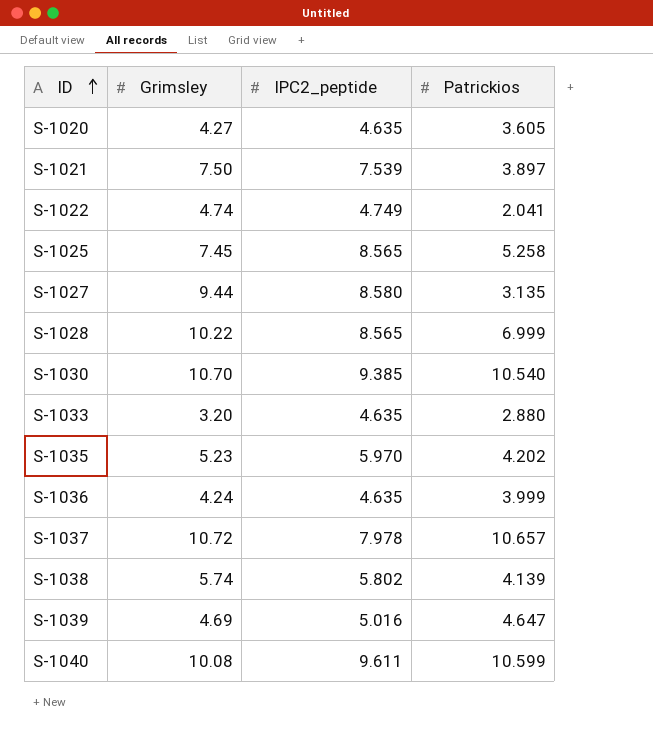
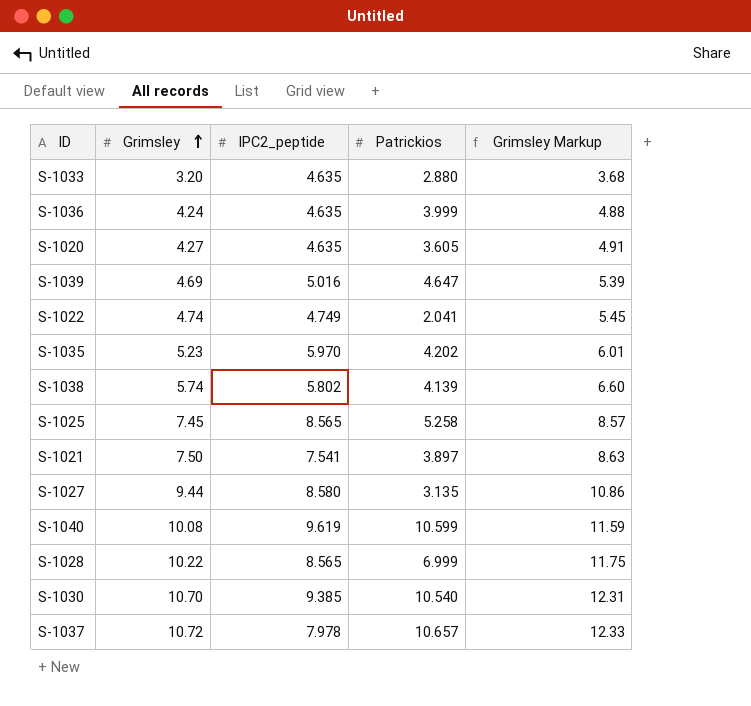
row order: ID ascending -> Grimsley ascending
column Grimsley Markup | formula: none -> [Grimsley] * 1.15
S-1021 | IPC2_peptide: 7.539 -> 7.541
S-1040 | IPC2_peptide: 9.611 -> 9.619

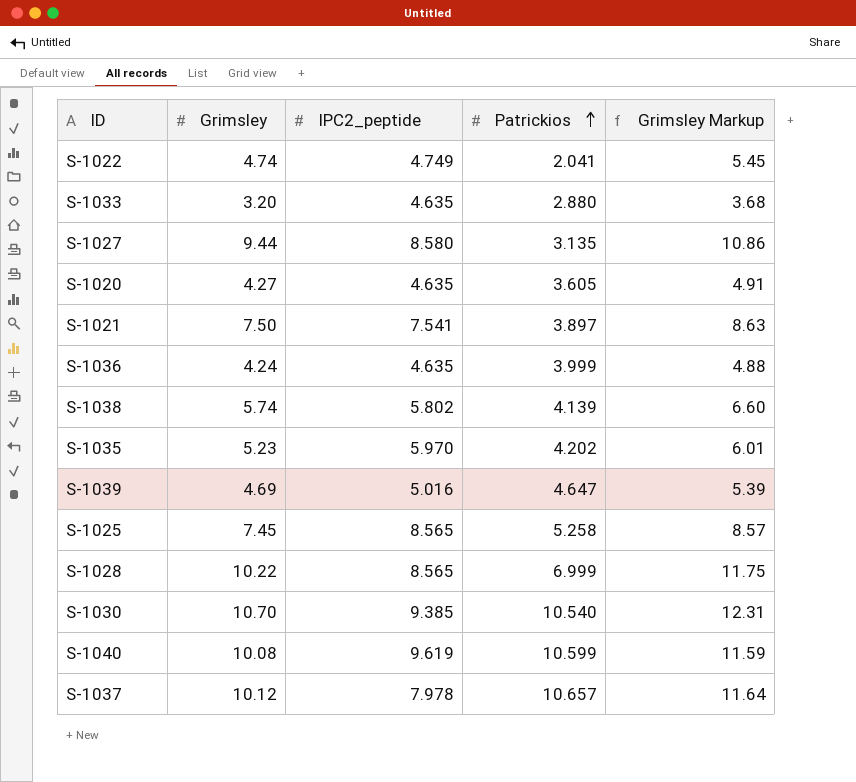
row order: Grimsley ascending -> Patrickios ascending
S-1037 | Grimsley: 10.72 -> 10.12
S-1037 | Grimsley Markup: 12.33 -> 11.64

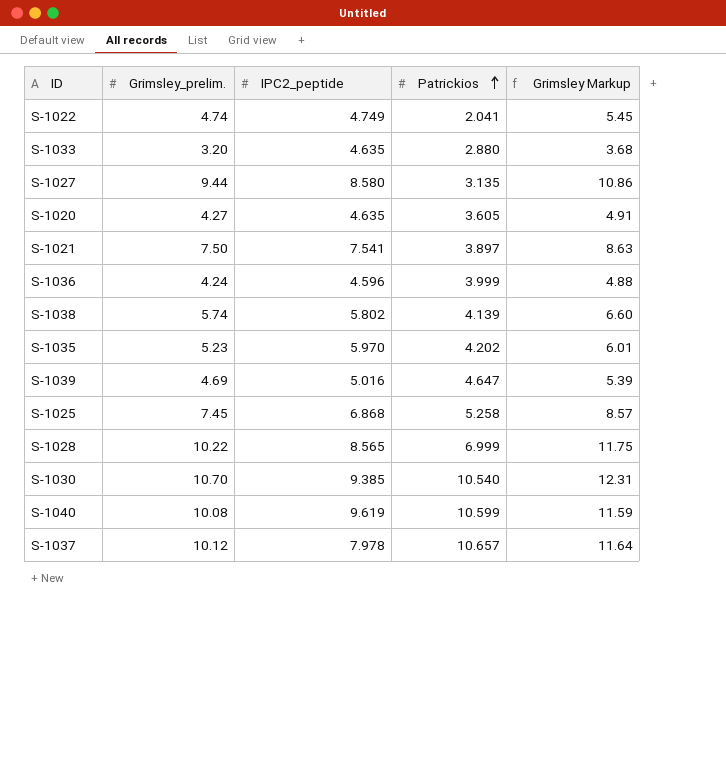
column name: Grimsley -> Grimsley_prelim.
S-1036 | IPC2_peptide: 4.635 -> 4.596
S-1025 | IPC2_peptide: 8.565 -> 6.868

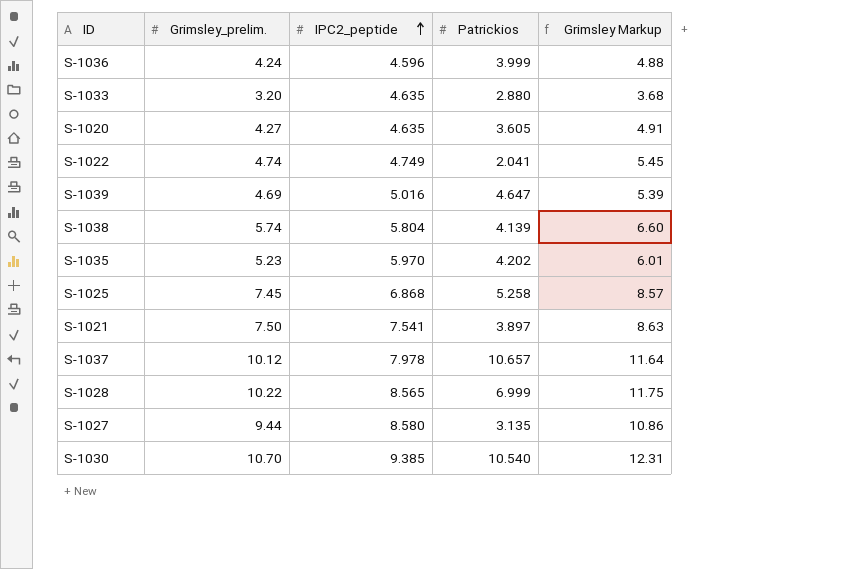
row order: Patrickios ascending -> IPC2_peptide ascending
row S-1040: 10.08 | 9.619 | 10.599 | 11.59 -> none
S-1038 | IPC2_peptide: 5.802 -> 5.804

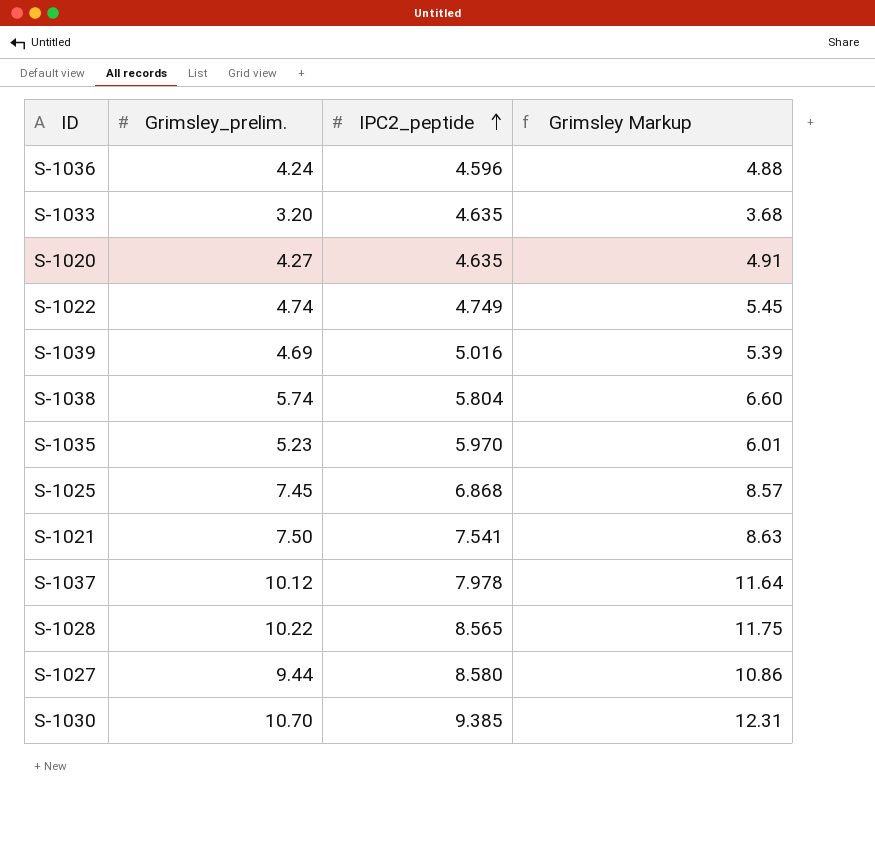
column Patrickios | position: 4 -> none

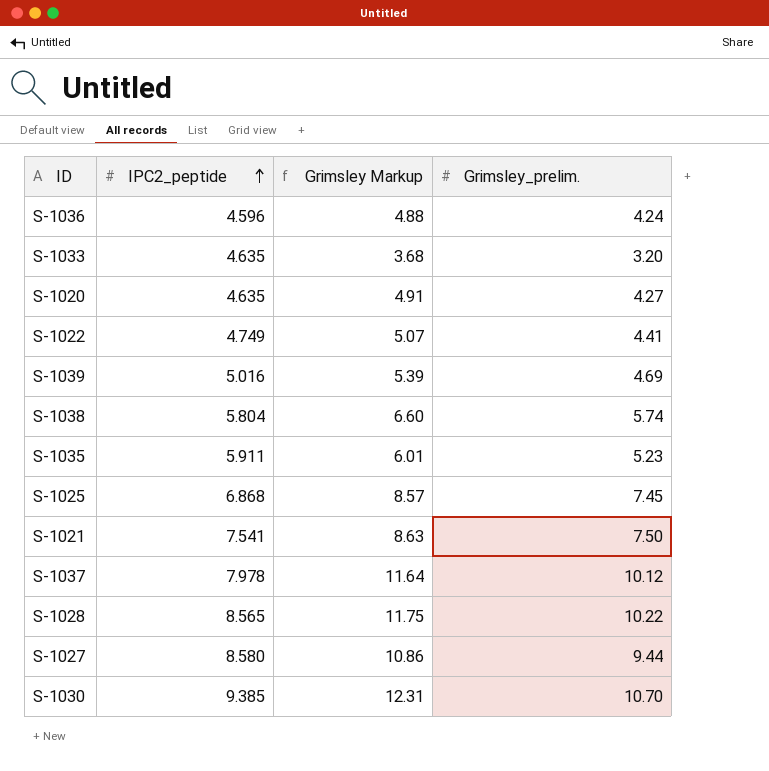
column Grimsley_prelim. | position: 2 -> 4
S-1022 | Grimsley Markup: 5.45 -> 5.07
S-1022 | Grimsley_prelim.: 4.74 -> 4.41
S-1035 | IPC2_peptide: 5.970 -> 5.911

